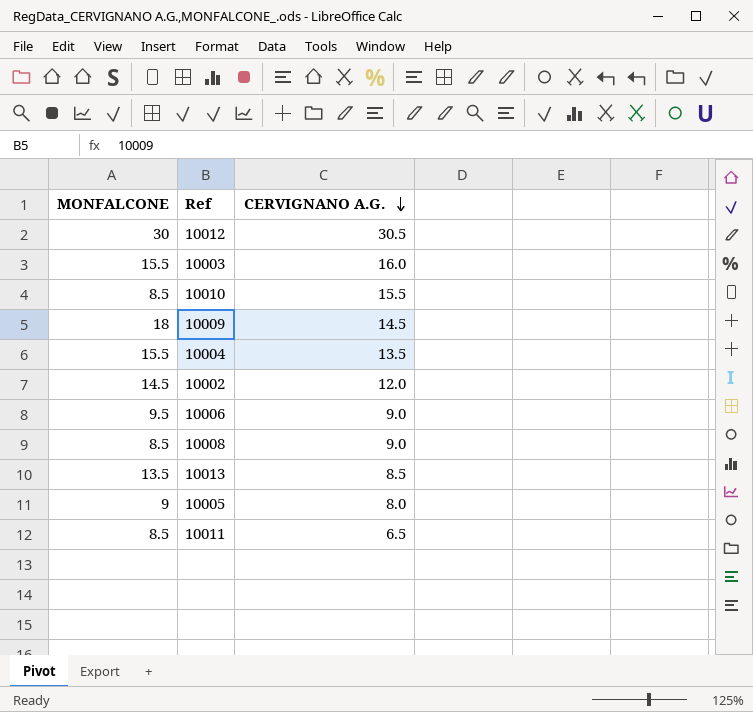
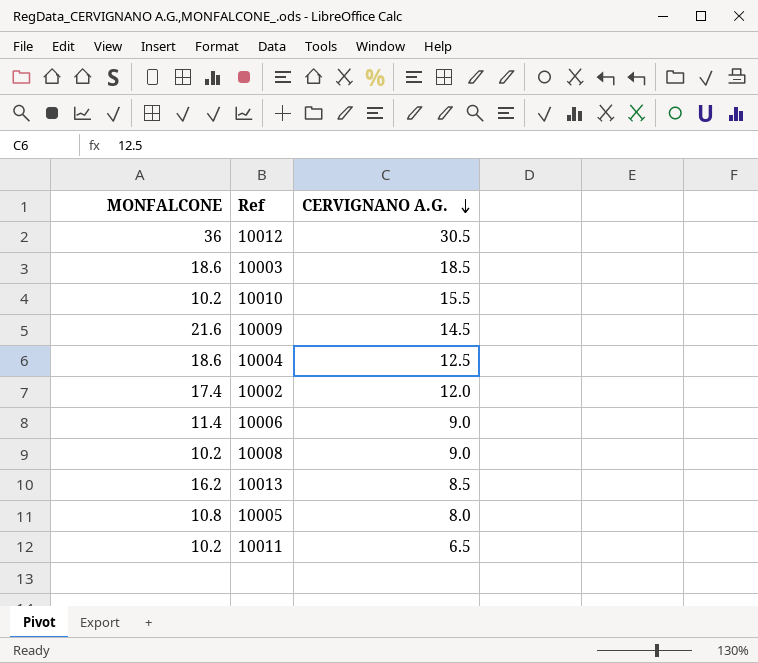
10012 | MONFALCONE: 30 -> 36
10003 | MONFALCONE: 15.5 -> 18.6
10003 | CERVIGNANO A.G.: 16.0 -> 18.5
10010 | MONFALCONE: 8.5 -> 10.2
10009 | MONFALCONE: 18 -> 21.6
10004 | MONFALCONE: 15.5 -> 18.6
10004 | CERVIGNANO A.G.: 13.5 -> 12.5
10002 | MONFALCONE: 14.5 -> 17.4
10006 | MONFALCONE: 9.5 -> 11.4
10008 | MONFALCONE: 8.5 -> 10.2
10013 | MONFALCONE: 13.5 -> 16.2
10005 | MONFALCONE: 9 -> 10.8
10011 | MONFALCONE: 8.5 -> 10.2

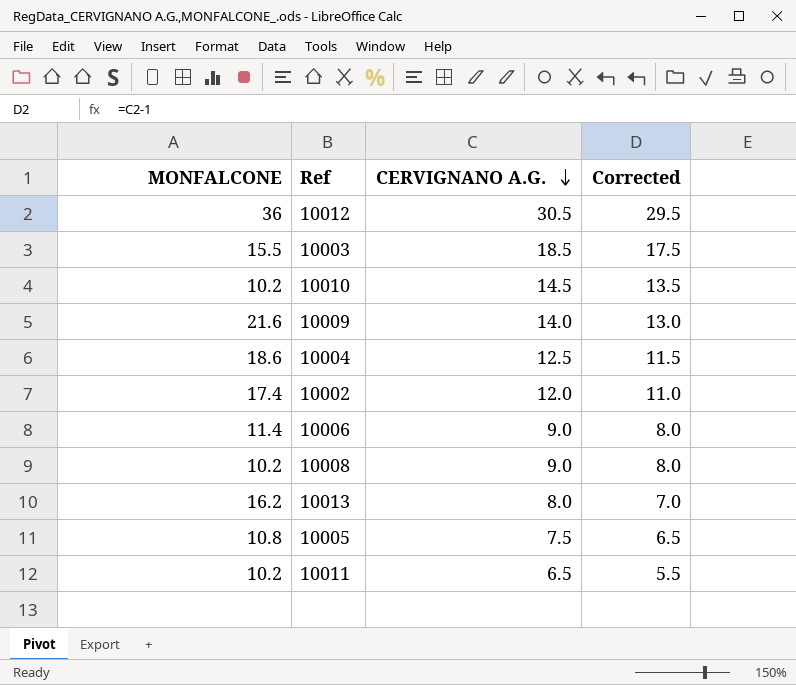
column Corrected | formula: none -> [CERVIGNANO A.G.] - 1
10003 | MONFALCONE: 18.6 -> 15.5
10010 | CERVIGNANO A.G.: 15.5 -> 14.5
10009 | CERVIGNANO A.G.: 14.5 -> 14.0
10013 | CERVIGNANO A.G.: 8.5 -> 8.0
10005 | CERVIGNANO A.G.: 8.0 -> 7.5

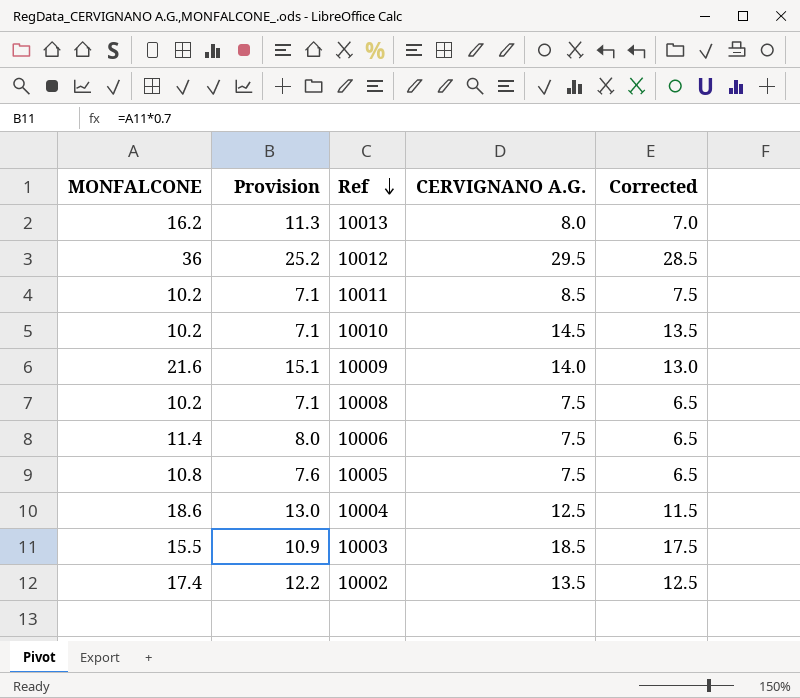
row order: CERVIGNANO A.G. descending -> Ref descending
column Provision | formula: none -> [MONFALCONE] * 0.7
10012 | CERVIGNANO A.G.: 30.5 -> 29.5
10012 | Corrected: 29.5 -> 28.5
10011 | CERVIGNANO A.G.: 6.5 -> 8.5
10011 | Corrected: 5.5 -> 7.5
10008 | CERVIGNANO A.G.: 9.0 -> 7.5
10008 | Corrected: 8.0 -> 6.5
10006 | CERVIGNANO A.G.: 9.0 -> 7.5
10006 | Corrected: 8.0 -> 6.5
10002 | CERVIGNANO A.G.: 12.0 -> 13.5
10002 | Corrected: 11.0 -> 12.5

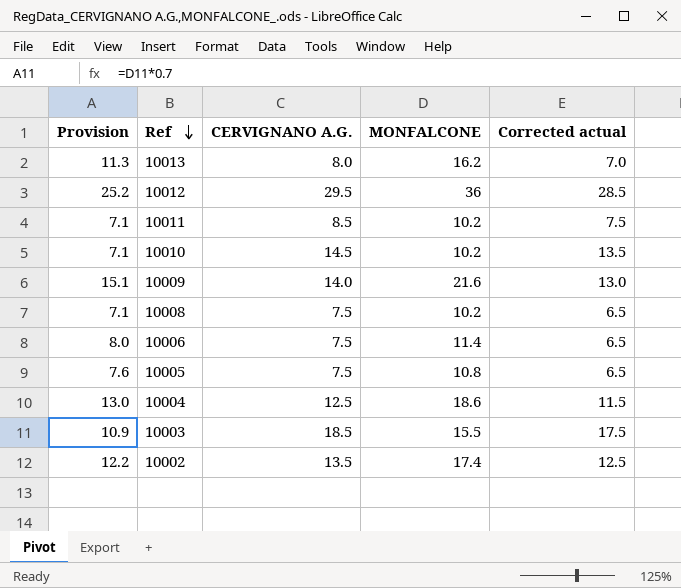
column MONFALCONE | position: 1 -> 4
column name: Corrected -> Corrected actual

